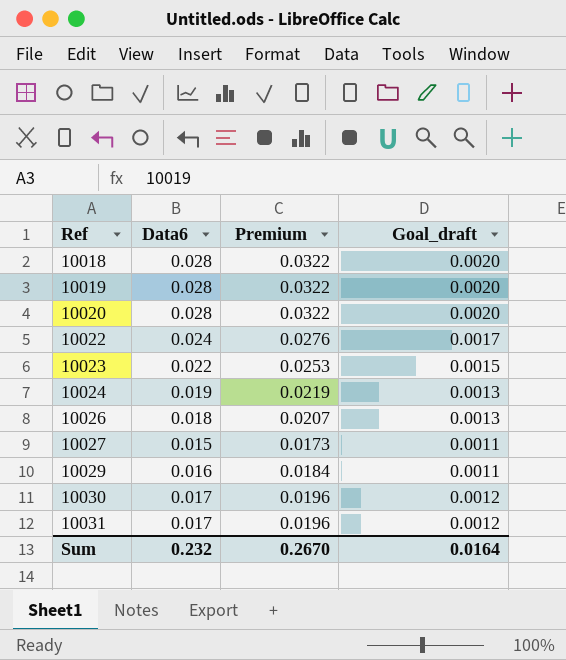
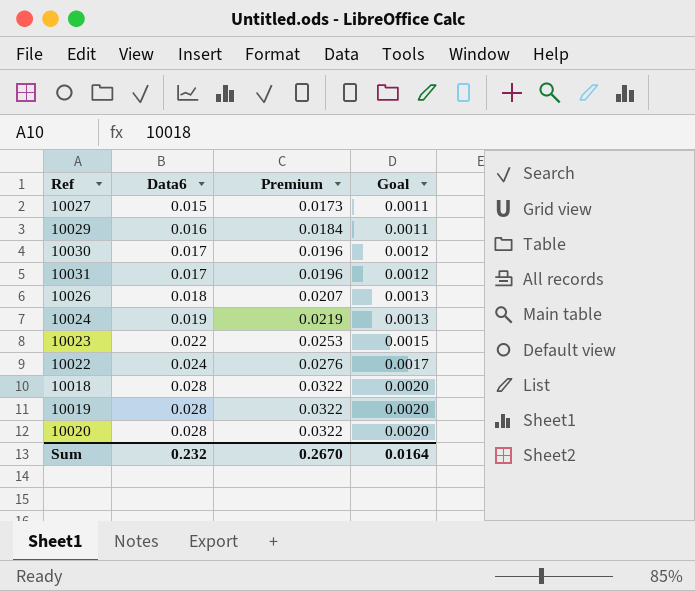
row order: Ref ascending -> Data6 ascending
column name: Goal_draft -> Goal

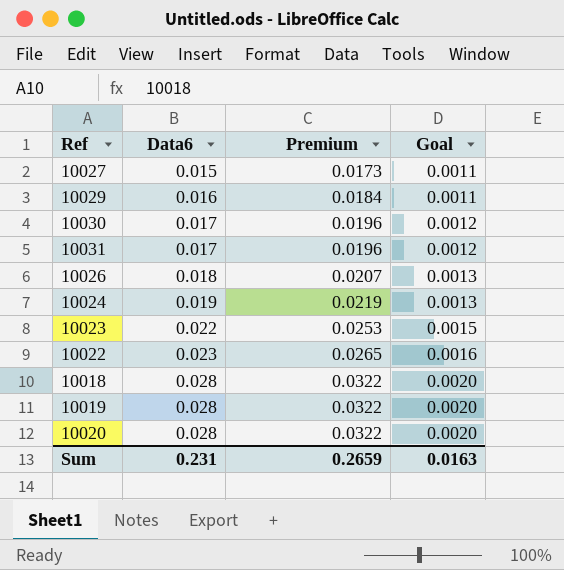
10022 | Data6: 0.024 -> 0.023
10022 | Premium: 0.0276 -> 0.0265
10022 | Goal: 0.0017 -> 0.0016
Sum | Data6: 0.232 -> 0.231
Sum | Premium: 0.2670 -> 0.2659
Sum | Goal: 0.0164 -> 0.0163

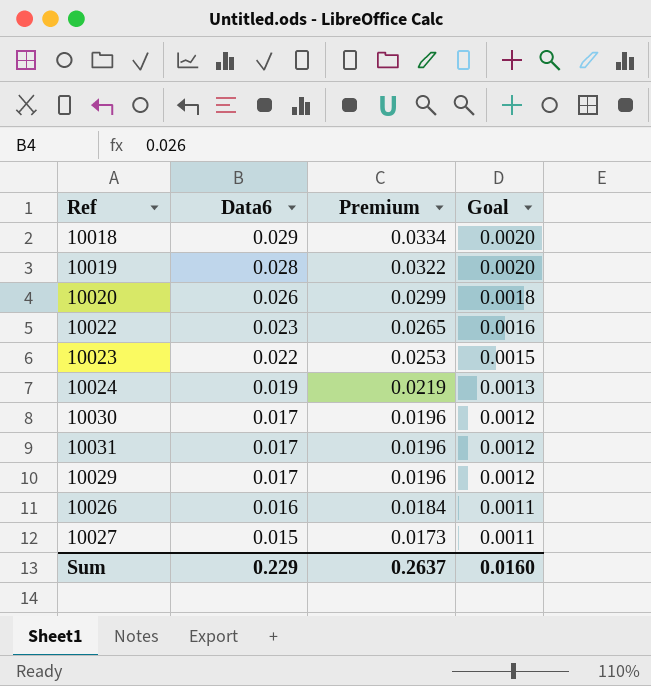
row order: Data6 ascending -> Data6 descending
10018 | Data6: 0.028 -> 0.029
10018 | Premium: 0.0322 -> 0.0334
10020 | Data6: 0.028 -> 0.026
10020 | Premium: 0.0322 -> 0.0299
10020 | Goal: 0.0020 -> 0.0018
10029 | Data6: 0.016 -> 0.017
10029 | Premium: 0.0184 -> 0.0196
10029 | Goal: 0.0011 -> 0.0012
10026 | Data6: 0.018 -> 0.016
10026 | Premium: 0.0207 -> 0.0184
10026 | Goal: 0.0013 -> 0.0011
Sum | Data6: 0.231 -> 0.229
Sum | Premium: 0.2659 -> 0.2637
Sum | Goal: 0.0163 -> 0.0160

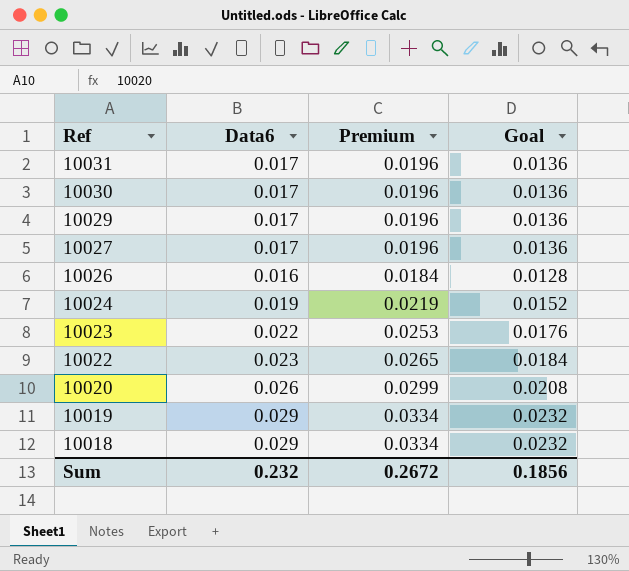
row order: Data6 descending -> Ref descending
column Goal | formula: [Data6] * 0.07 -> [Data6] * 0.8
10027 | Data6: 0.015 -> 0.017
10027 | Premium: 0.0173 -> 0.0196
10019 | Data6: 0.028 -> 0.029
10019 | Premium: 0.0322 -> 0.0334
Sum | Data6: 0.229 -> 0.232
Sum | Premium: 0.2637 -> 0.2672
Sum | Goal: 0.0160 -> 0.1856

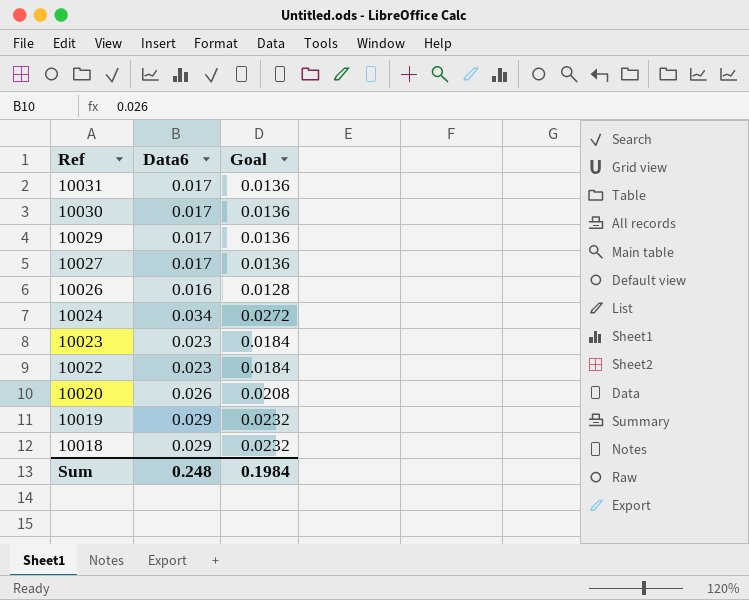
column Premium | formula: [Data6] * 1.15 -> none
10024 | Data6: 0.019 -> 0.034
10024 | Goal: 0.0152 -> 0.0272
10023 | Data6: 0.022 -> 0.023
10023 | Goal: 0.0176 -> 0.0184
Sum | Data6: 0.232 -> 0.248
Sum | Goal: 0.1856 -> 0.1984

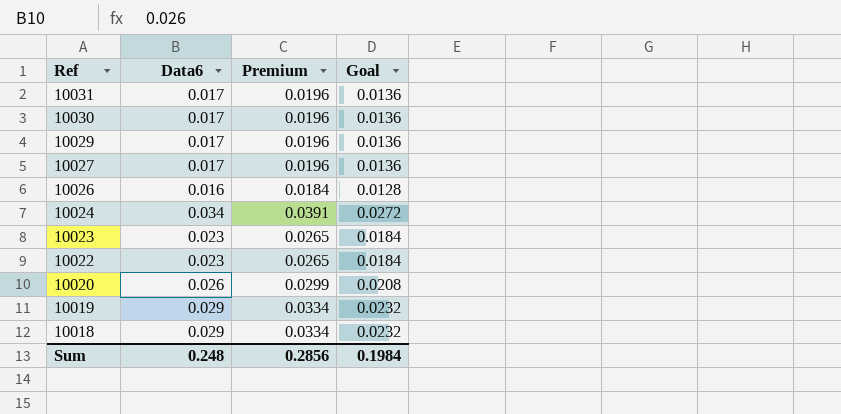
column Premium | formula: none -> [Data6] * 1.15

